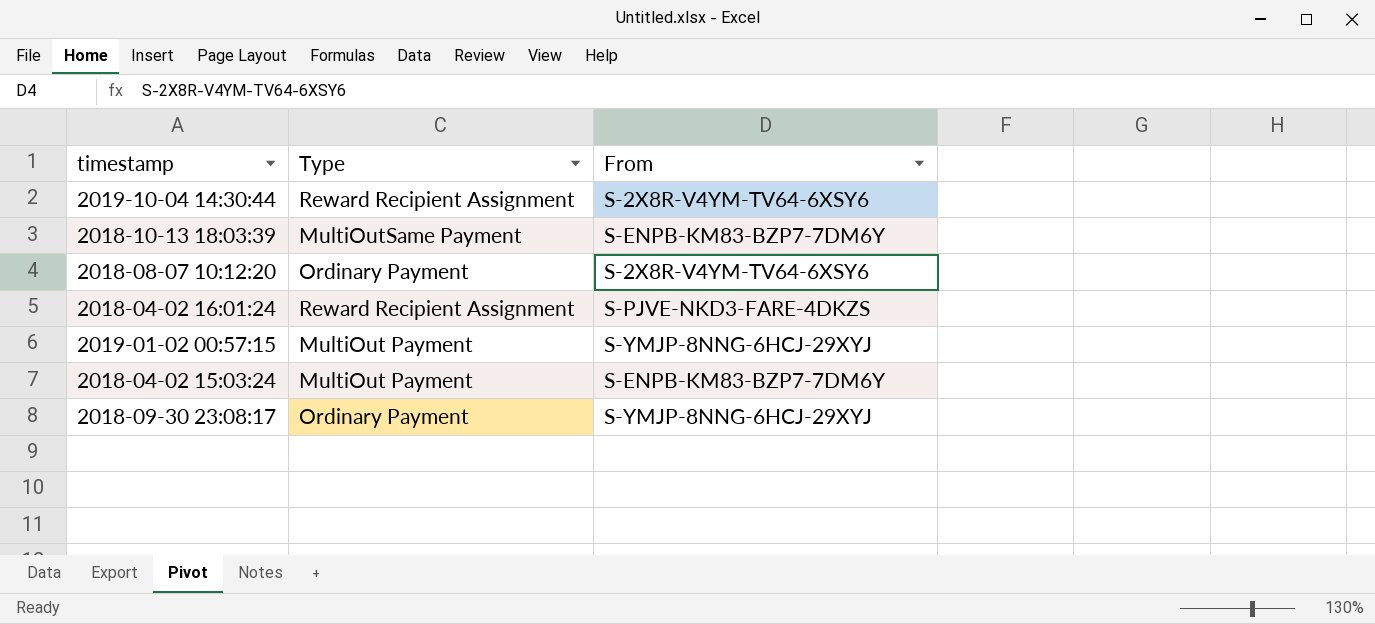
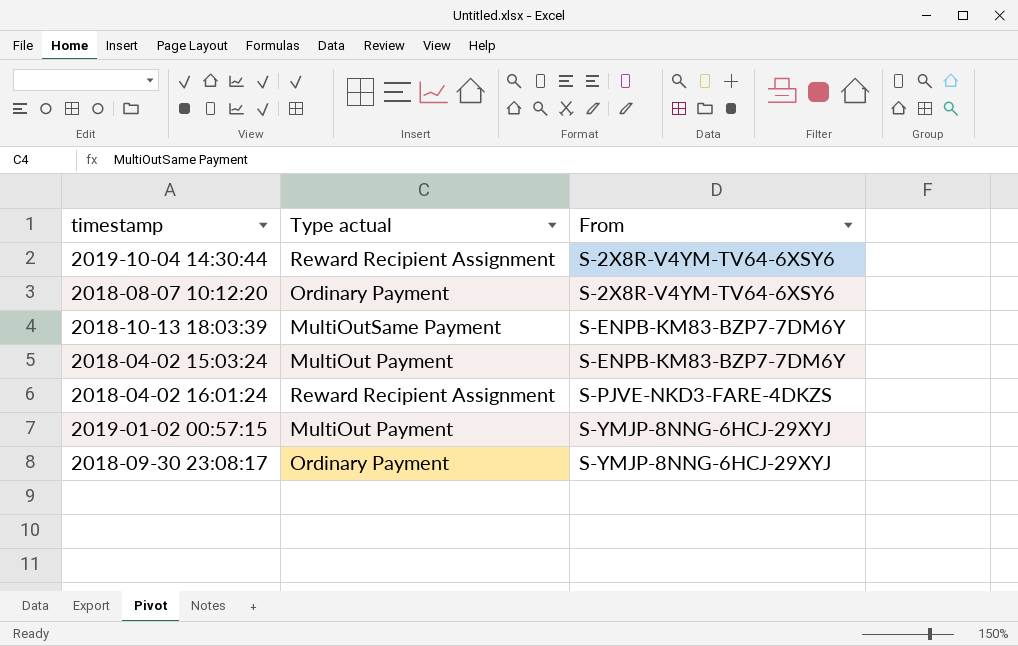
row order: none -> From ascending
column name: Type -> Type actual

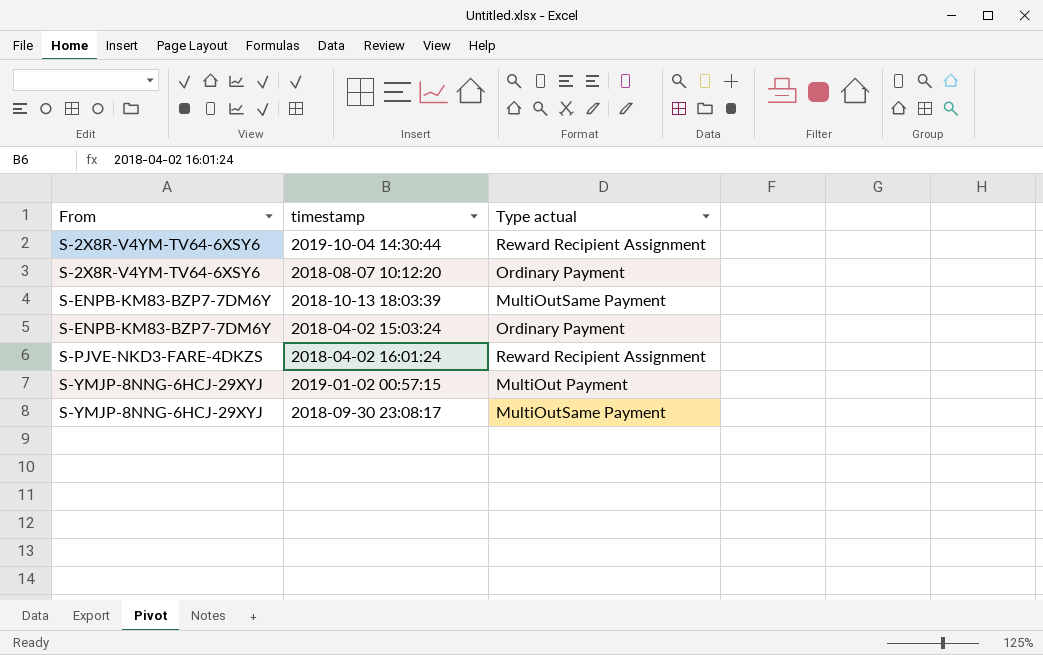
column From | position: 3 -> 1
2018-04-02 15:03:24 | Type actual: MultiOut Payment -> Ordinary Payment
2018-09-30 23:08:17 | Type actual: Ordinary Payment -> MultiOutSame Payment

